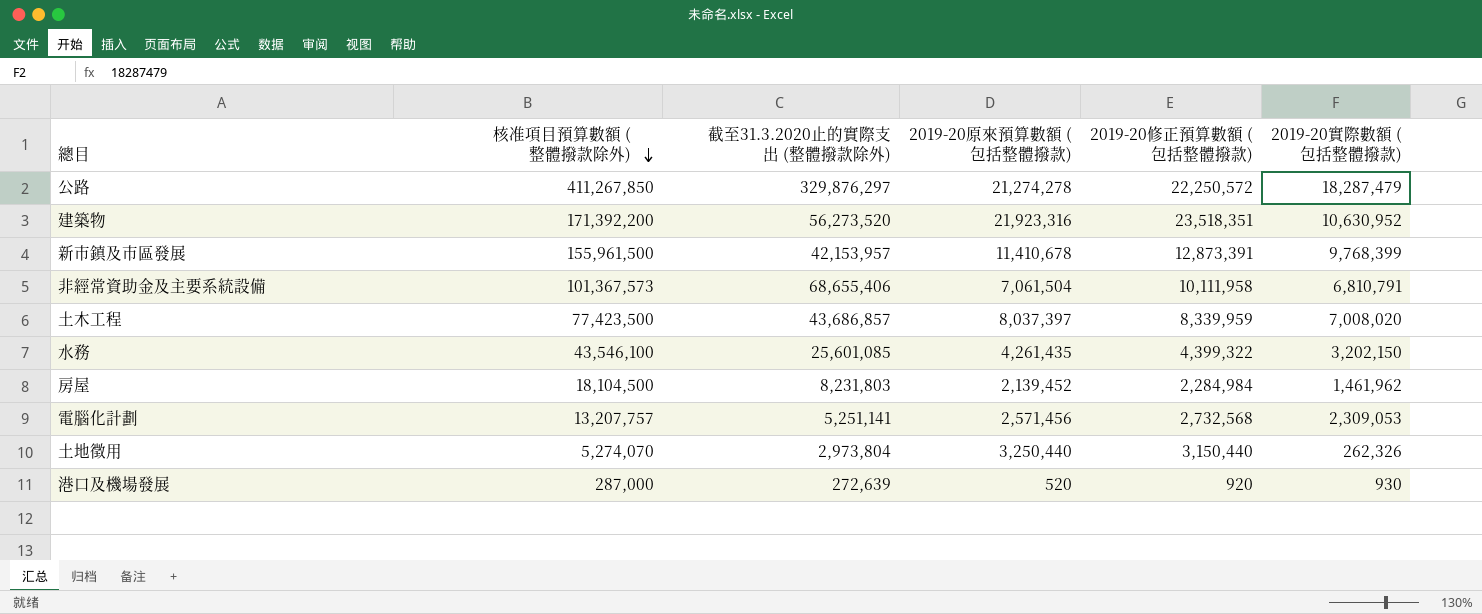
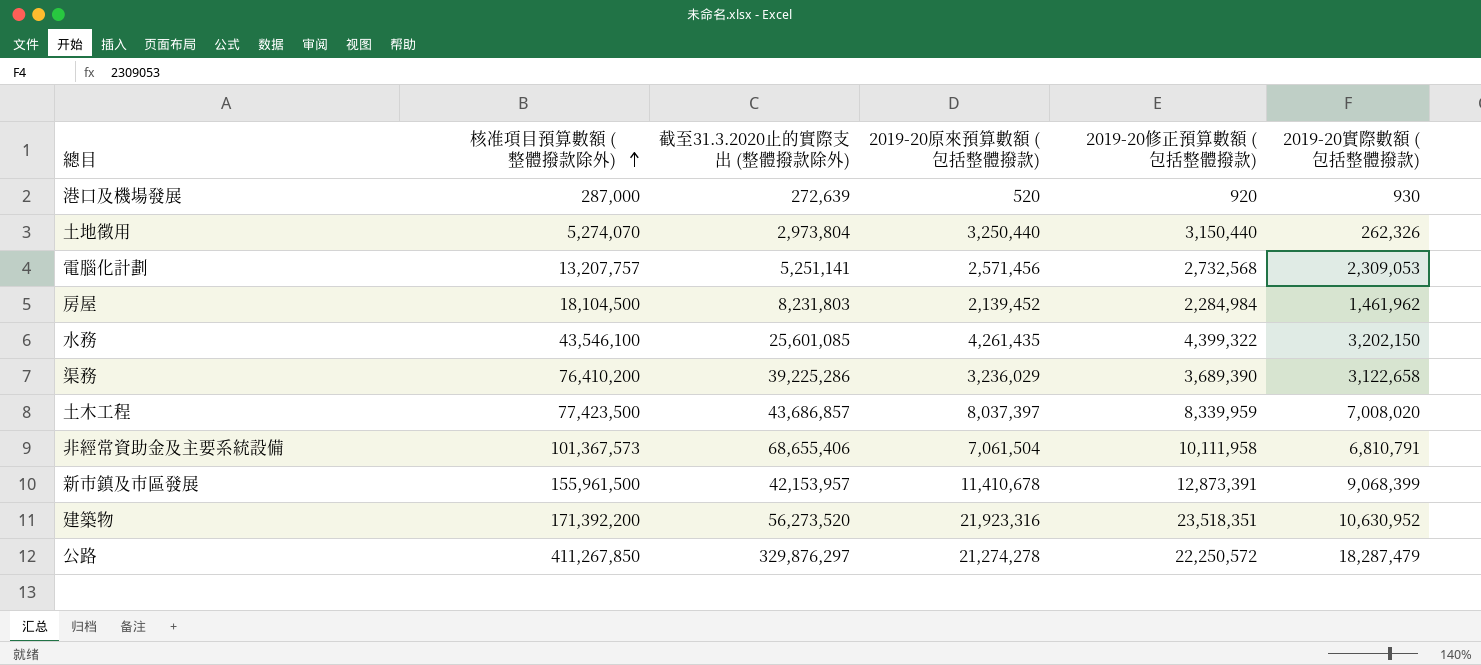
row order: 核准項目預算數額 (整體撥款除外) descending -> 核准項目預算數額 (整體撥款除外) ascending
row 渠務: none -> 76,410,200 | 39,225,286 | 3,236,029 | 3,689,390 | 3,122,658
新市鎮及市區發展 | 2019-20實際數額 (包括整體撥款): 9,768,399 -> 9,068,399

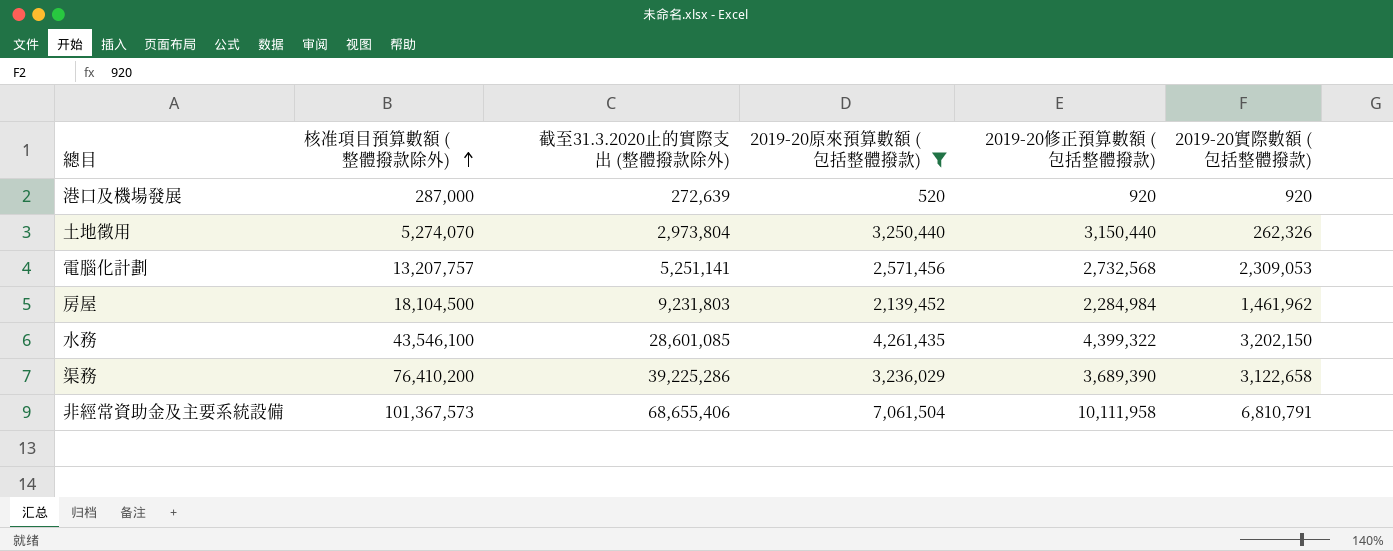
filter: none -> 2019-20原來預算數額 (包括整體撥款) <= 7,061,504
港口及機場發展 | 2019-20實際數額 (包括整體撥款): 930 -> 920
房屋 | 截至31.3.2020止的實際支出 (整體撥款除外): 8,231,803 -> 9,231,803
水務 | 截至31.3.2020止的實際支出 (整體撥款除外): 25,601,085 -> 28,601,085

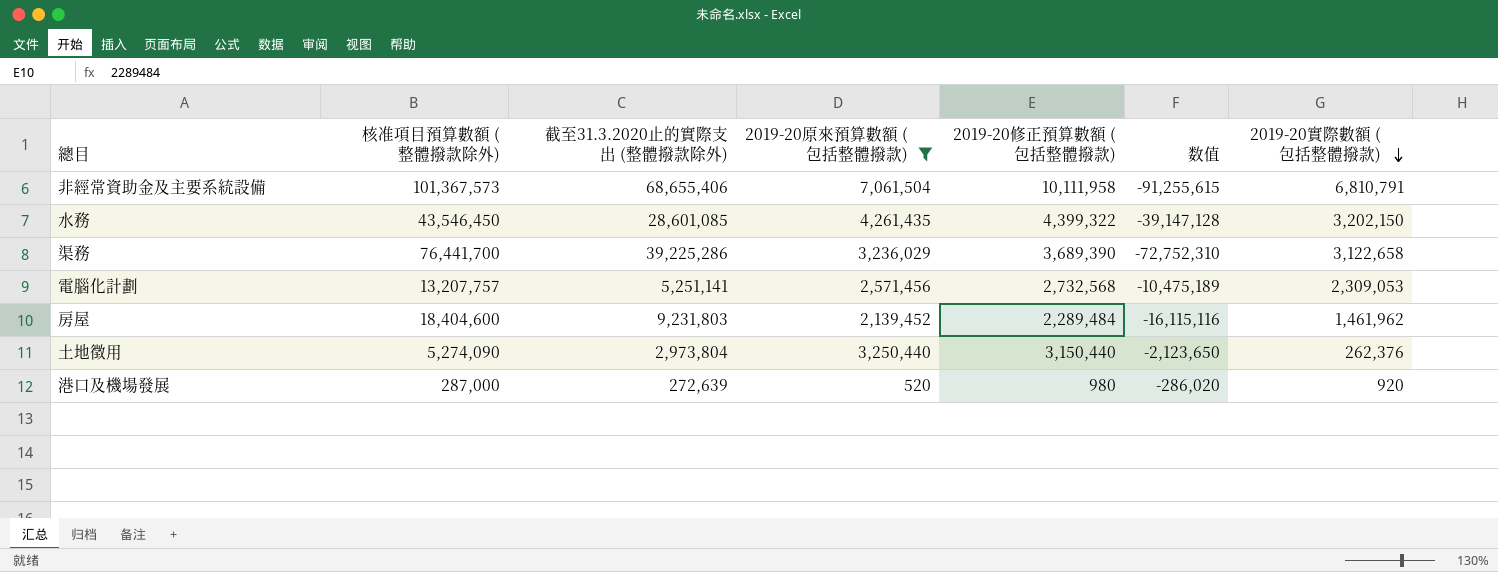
row order: 核准項目預算數額 (整體撥款除外) ascending -> 2019-20實際數額 (包括整體撥款) descending
column 数值 | formula: none -> [2019-20修正預算數額 (包括整體撥款)] - [核准項目預算數額 (整體撥款除外)]
水務 | 核准項目預算數額 (整體撥款除外): 43,546,100 -> 43,546,450
渠務 | 核准項目預算數額 (整體撥款除外): 76,410,200 -> 76,441,700
房屋 | 核准項目預算數額 (整體撥款除外): 18,104,500 -> 18,404,600
房屋 | 2019-20修正預算數額 (包括整體撥款): 2,284,984 -> 2,289,484
土地徵用 | 核准項目預算數額 (整體撥款除外): 5,274,070 -> 5,274,090
土地徵用 | 2019-20實際數額 (包括整體撥款): 262,326 -> 262,376
港口及機場發展 | 2019-20修正預算數額 (包括整體撥款): 920 -> 980

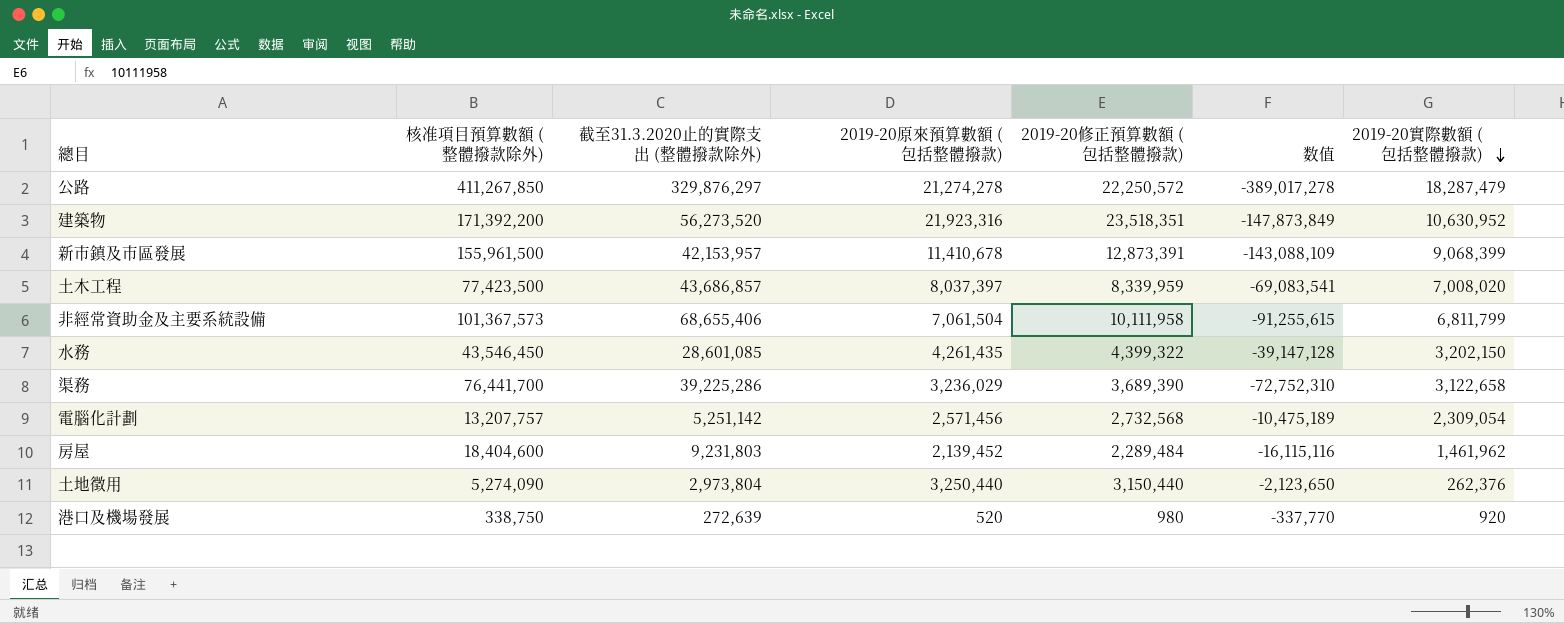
filter: 2019-20原來預算數額 (包括整體撥款) <= 7,061,504 -> none
非經常資助金及主要系統設備 | 2019-20實際數額 (包括整體撥款): 6,810,791 -> 6,811,799
電腦化計劃 | 截至31.3.2020止的實際支出 (整體撥款除外): 5,251,141 -> 5,251,142
電腦化計劃 | 2019-20實際數額 (包括整體撥款): 2,309,053 -> 2,309,054
港口及機場發展 | 核准項目預算數額 (整體撥款除外): 287,000 -> 338,750
港口及機場發展 | 数值: -286,020 -> -337,770

